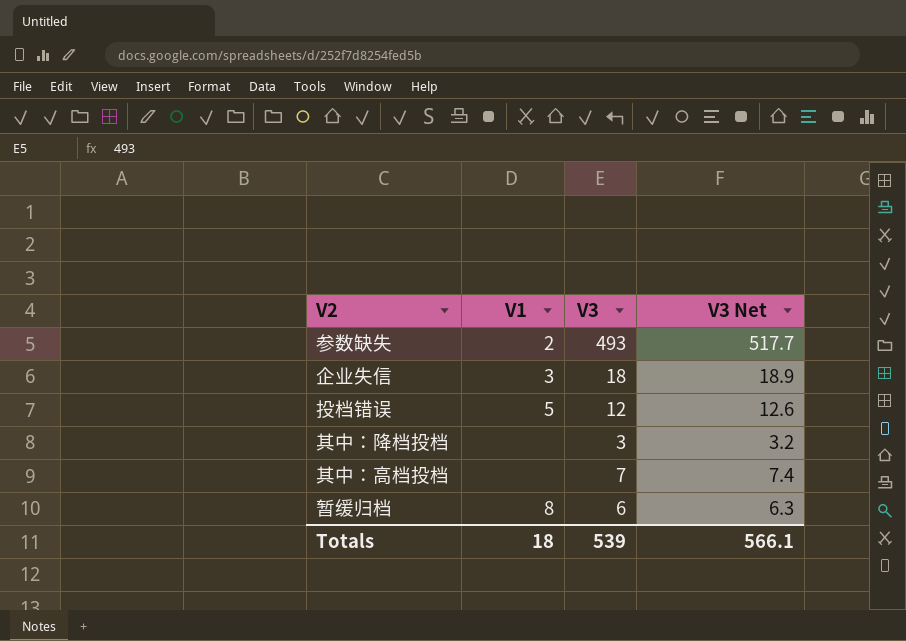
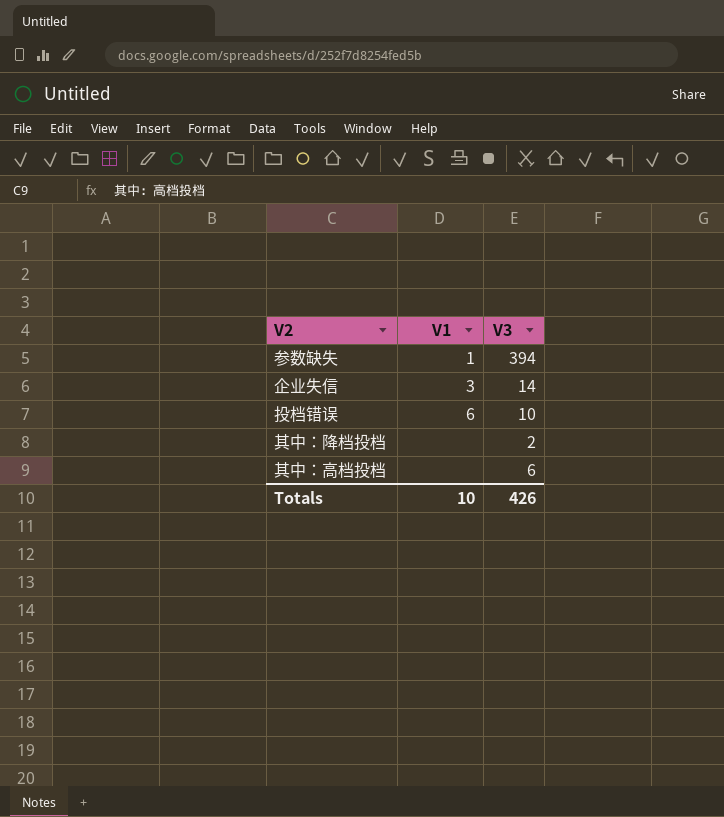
column V3 Net | formula: [V3] * 1.05 -> none
row 暂缓归档: 8 | 6 | 6.3 -> none
参数缺失 | V1: 2 -> 1
参数缺失 | V3: 493 -> 394
企业失信 | V3: 18 -> 14
投档错误 | V1: 5 -> 6
投档错误 | V3: 12 -> 10
其中：降档投档 | V3: 3 -> 2
其中：高档投档 | V3: 7 -> 6
Totals | V1: 18 -> 10
Totals | V3: 539 -> 426

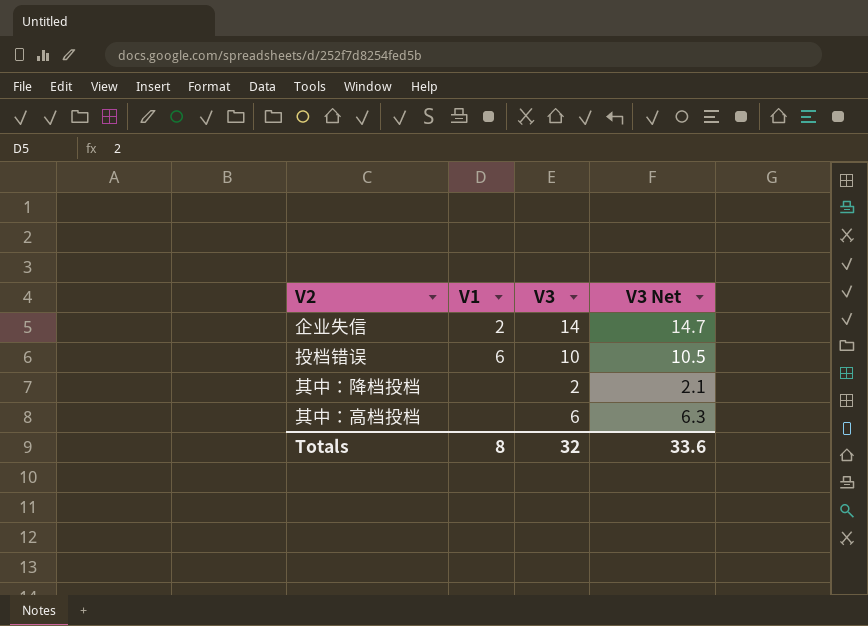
column V3 Net | formula: none -> [V3] * 1.05
row 参数缺失: 1 | 394 -> none
企业失信 | V1: 3 -> 2
Totals | V1: 10 -> 8
Totals | V3: 426 -> 32

